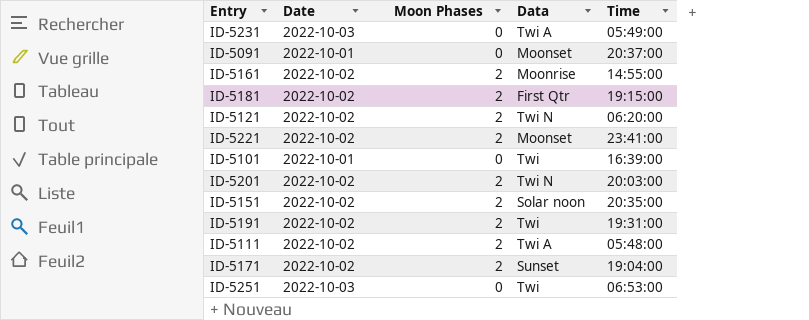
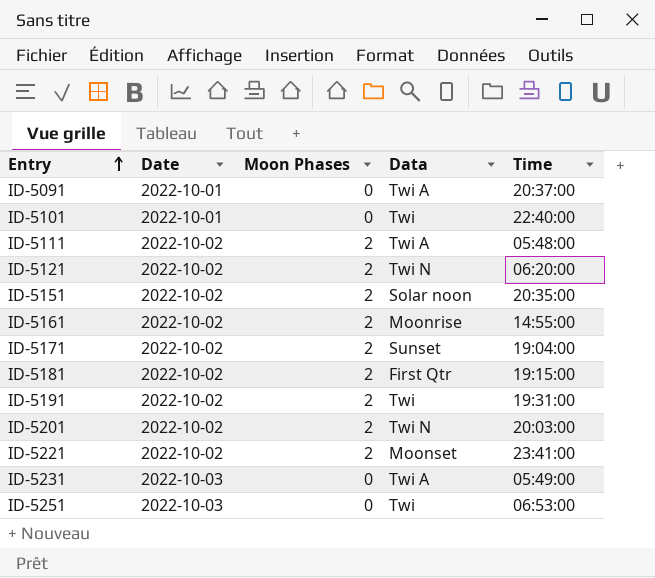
row order: none -> Entry ascending
ID-5091 | Data: Moonset -> Twi A
ID-5101 | Time: 16:39:00 -> 22:40:00

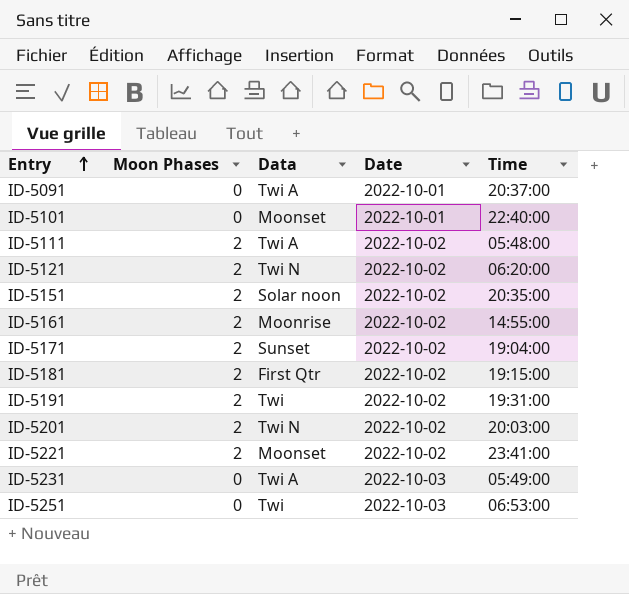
column Date | position: 2 -> 4
ID-5101 | Data: Twi -> Moonset

